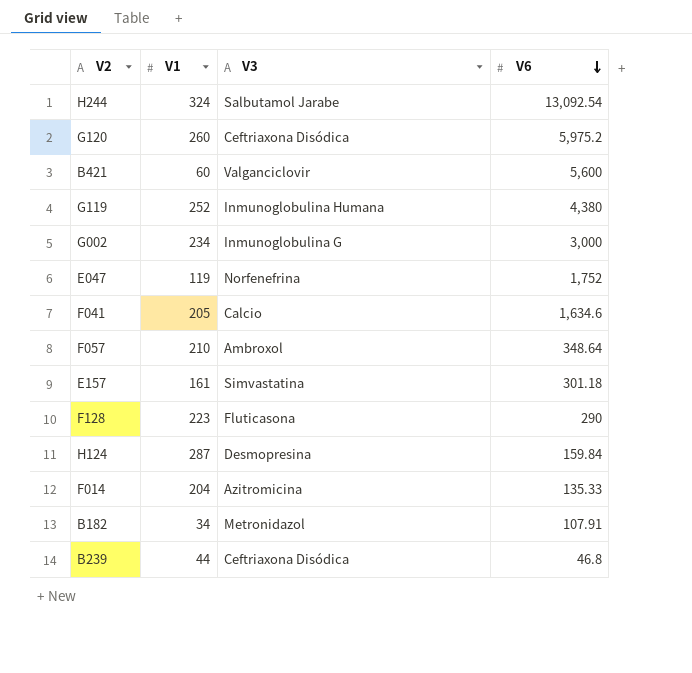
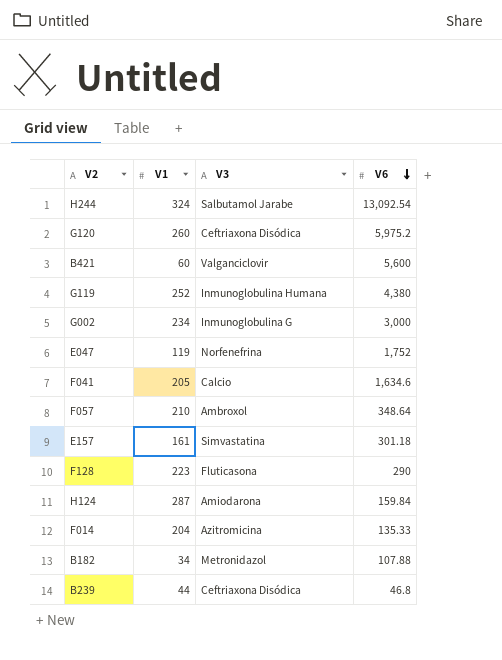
H124 | V3: Desmopresina -> Amiodarona
B182 | V6: 107.91 -> 107.88

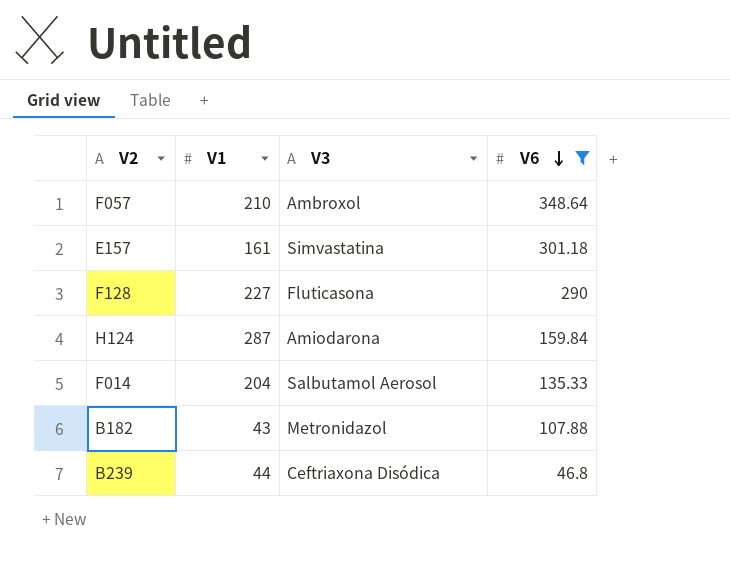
filter: none -> V6 <= 348.64
F128 | V1: 223 -> 227
F014 | V3: Azitromicina -> Salbutamol Aerosol
B182 | V1: 34 -> 43

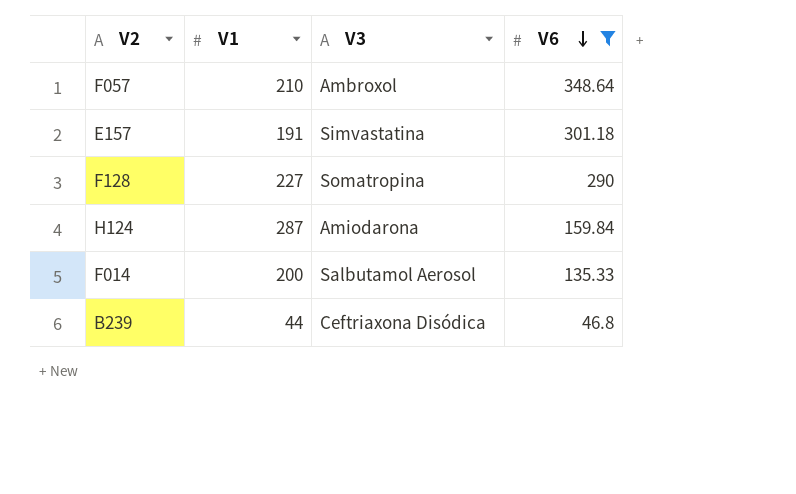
row B182: 43 | Metronidazol | 107.88 -> none
E157 | V1: 161 -> 191
F128 | V3: Fluticasona -> Somatropina
F014 | V1: 204 -> 200

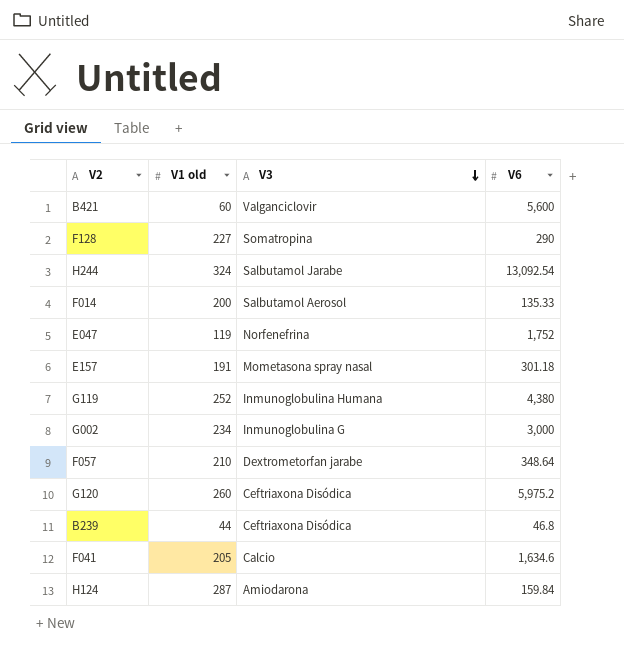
filter: V6 <= 348.64 -> none
row order: V6 descending -> V3 descending
column name: V1 -> V1 old
E157 | V3: Simvastatina -> Mometasona spray nasal
F057 | V3: Ambroxol -> Dextrometorfan jarabe

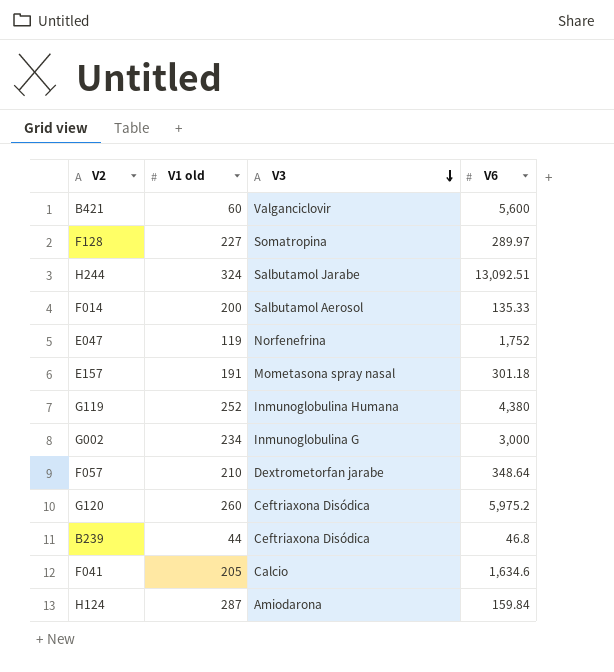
F128 | V6: 290 -> 289.97
H244 | V6: 13,092.54 -> 13,092.51

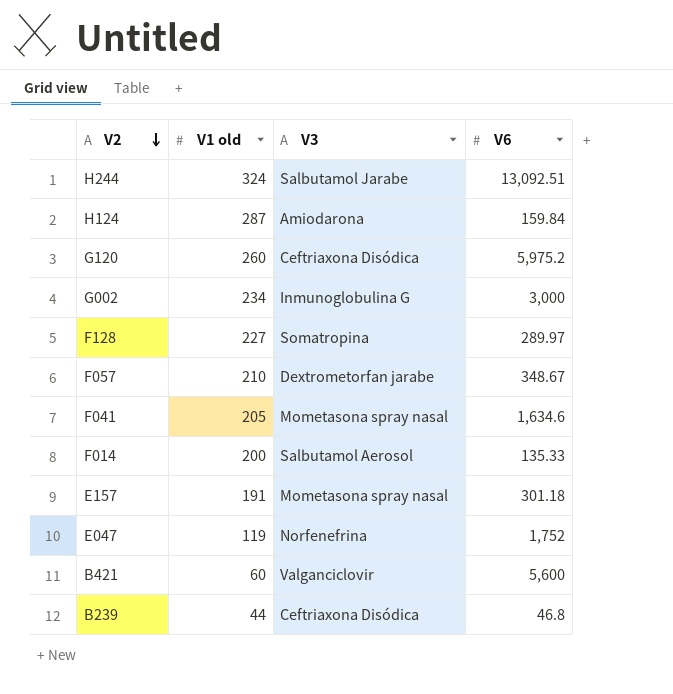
row order: V3 descending -> V2 descending
row G119: 252 | Inmunoglobulina Humana | 4,380 -> none
F057 | V6: 348.64 -> 348.67
F041 | V3: Calcio -> Mometasona spray nasal

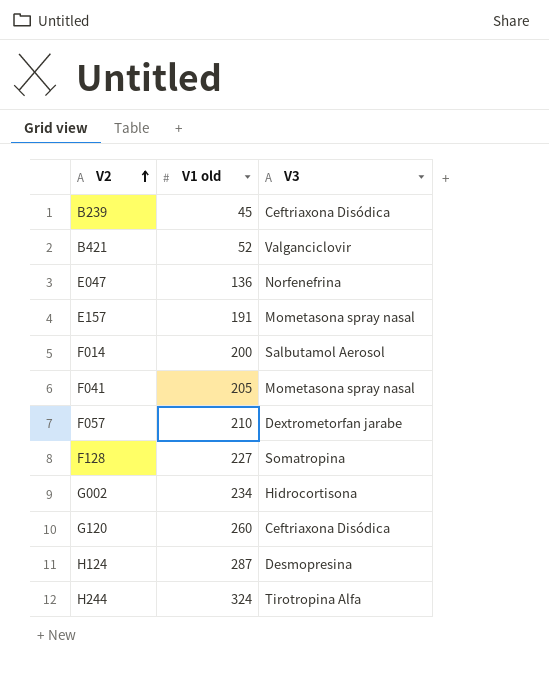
row order: V2 descending -> V2 ascending
column V6 | position: 4 -> none
B239 | V1 old: 44 -> 45
B421 | V1 old: 60 -> 52
E047 | V1 old: 119 -> 136
G002 | V3: Inmunoglobulina G -> Hidrocortisona
H124 | V3: Amiodarona -> Desmopresina
H244 | V3: Salbutamol Jarabe -> Tirotropina Alfa

